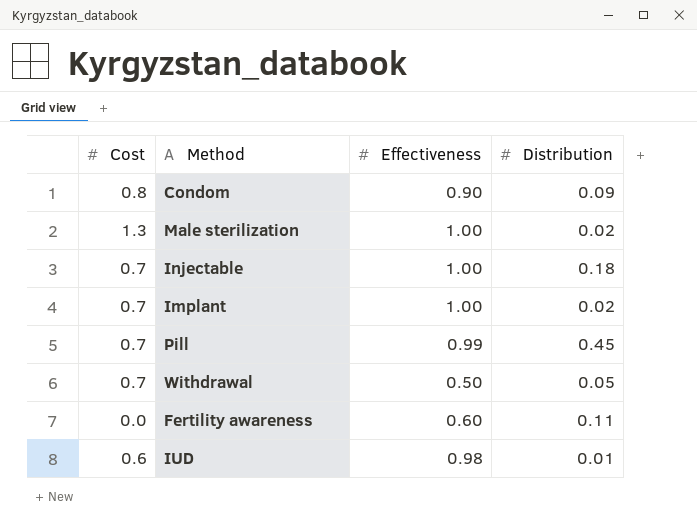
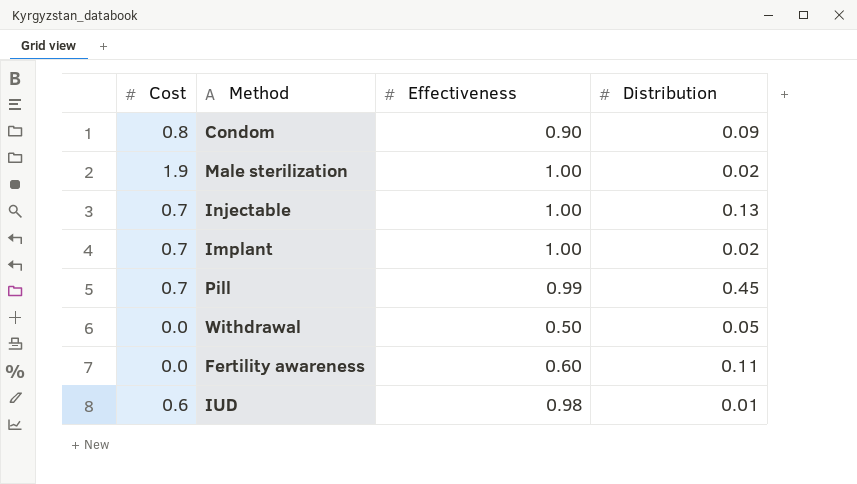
Male sterilization | Cost: 1.3 -> 1.9
Injectable | Distribution: 0.18 -> 0.13
Withdrawal | Cost: 0.7 -> 0.0

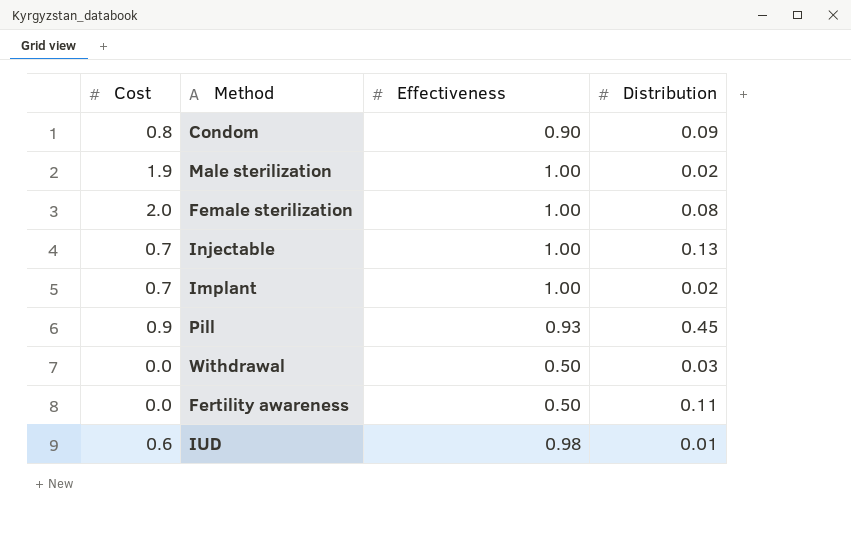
row Female sterilization: none -> 2.0 | 1.00 | 0.08
Pill | Cost: 0.7 -> 0.9
Pill | Effectiveness: 0.99 -> 0.93
Withdrawal | Distribution: 0.05 -> 0.03
Fertility awareness | Effectiveness: 0.60 -> 0.50

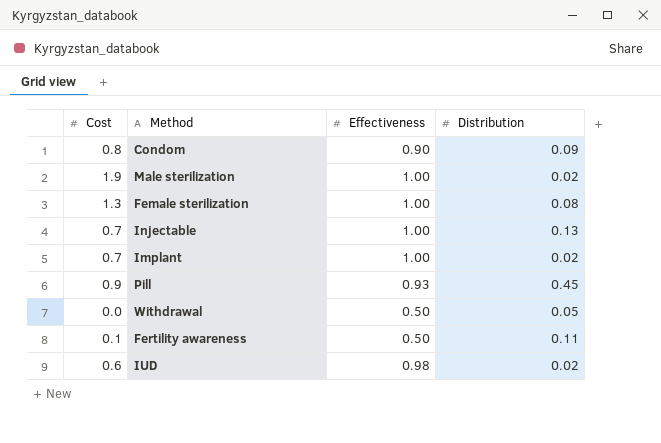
Female sterilization | Cost: 2.0 -> 1.3
Withdrawal | Distribution: 0.03 -> 0.05
Fertility awareness | Cost: 0.0 -> 0.1
IUD | Distribution: 0.01 -> 0.02

